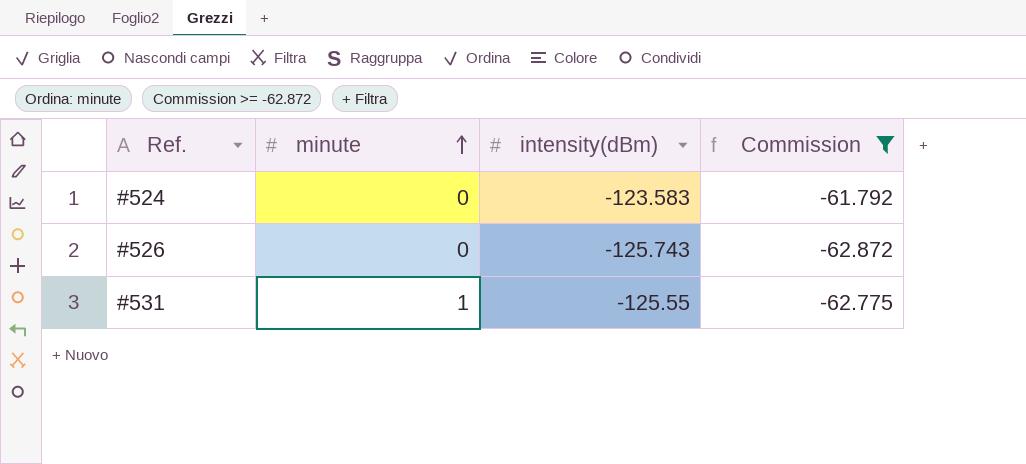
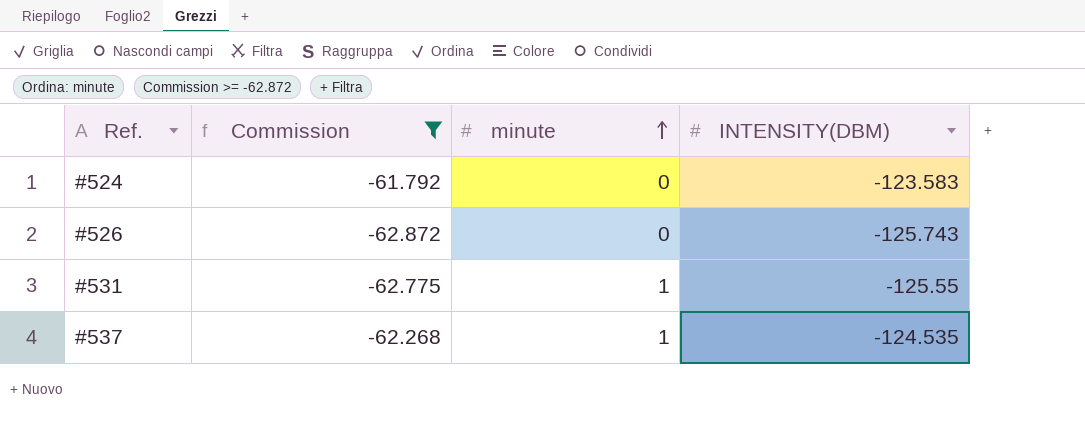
column Commission | position: 4 -> 2
column name: intensity(dBm) -> INTENSITY(DBM)
row #537: none -> -62.268 | 1 | -124.535

